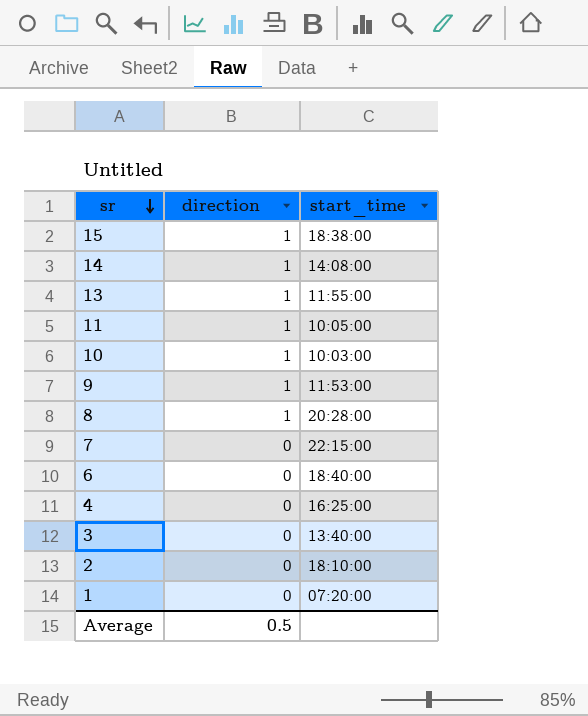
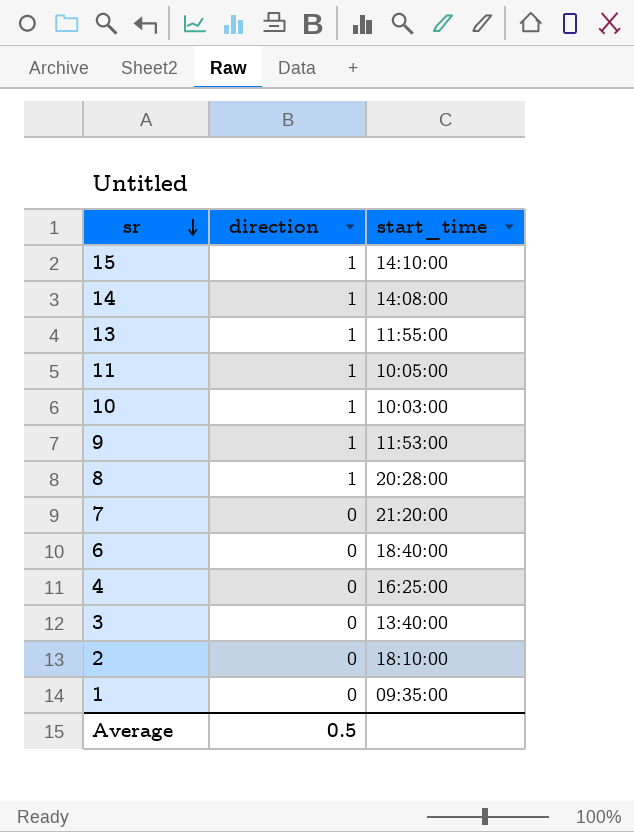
15 | start_time: 18:38:00 -> 14:10:00
7 | start_time: 22:15:00 -> 21:20:00
1 | start_time: 07:20:00 -> 09:35:00

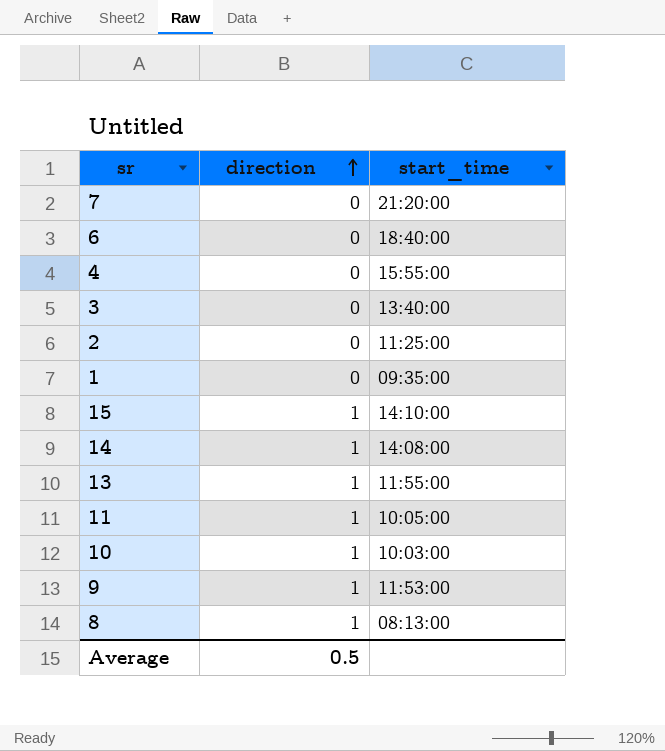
row order: sr descending -> direction ascending
4 | start_time: 16:25:00 -> 15:55:00
2 | start_time: 18:10:00 -> 11:25:00
8 | start_time: 20:28:00 -> 08:13:00

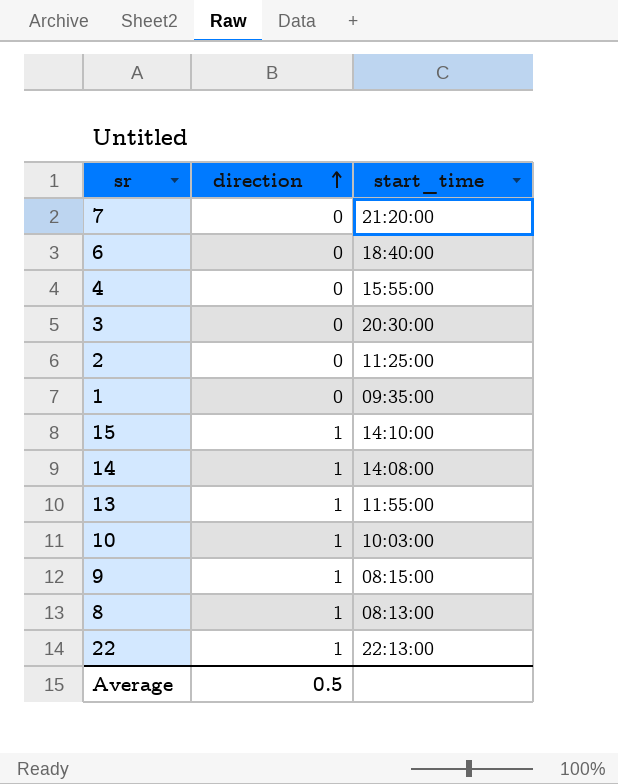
row 11: 1 | 10:05:00 -> none
3 | start_time: 13:40:00 -> 20:30:00
9 | start_time: 11:53:00 -> 08:15:00
row 22: none -> 1 | 22:13:00

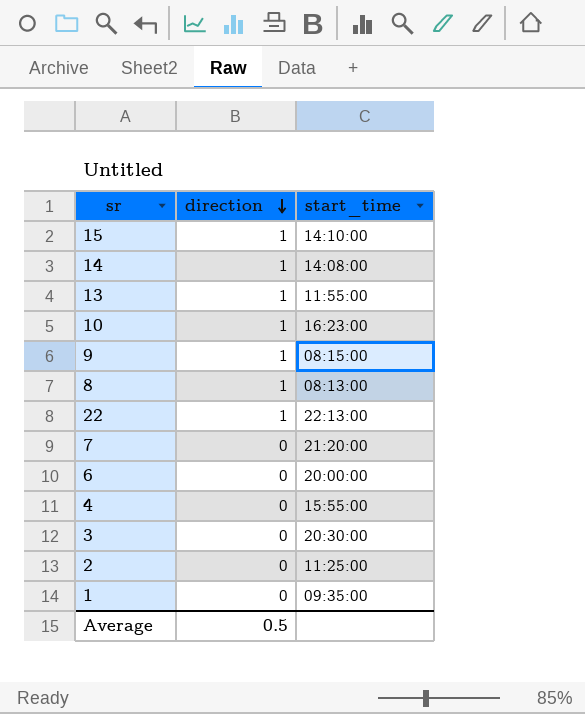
row order: direction ascending -> direction descending
10 | start_time: 10:03:00 -> 16:23:00
6 | start_time: 18:40:00 -> 20:00:00

